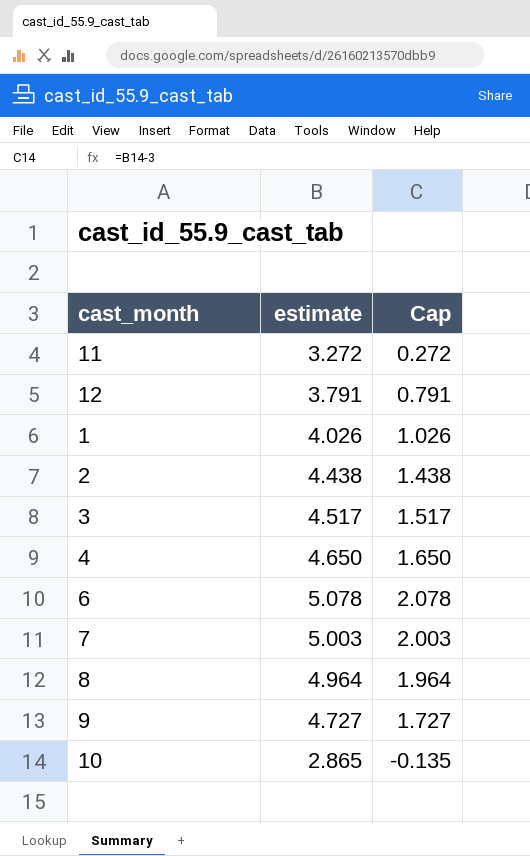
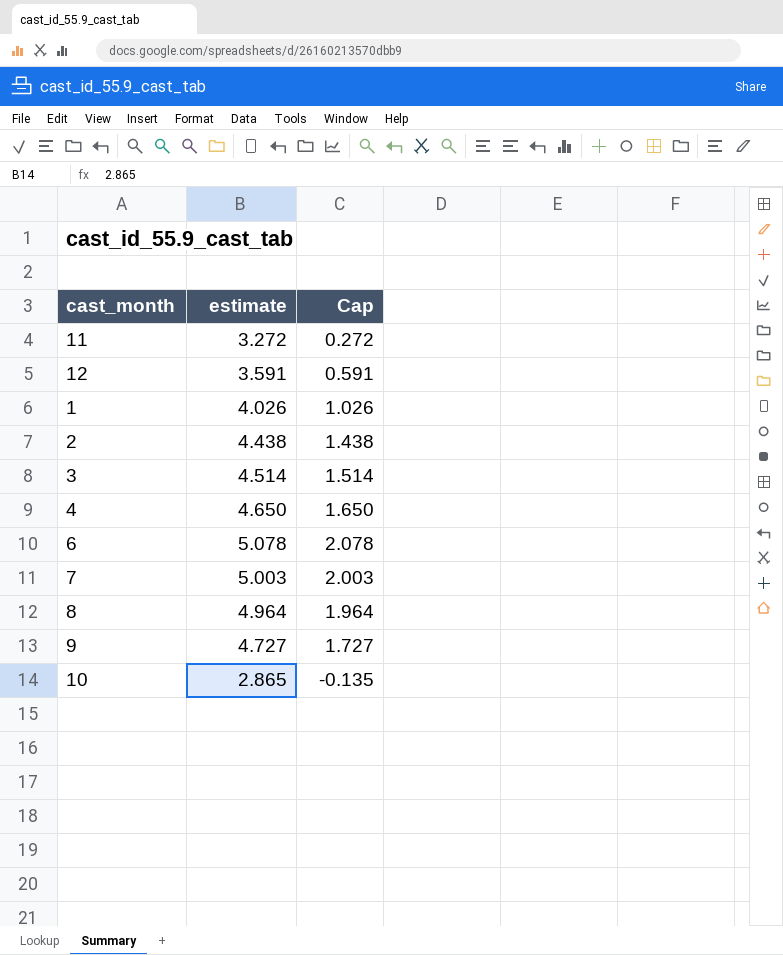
12 | estimate: 3.791 -> 3.591
12 | Cap: 0.791 -> 0.591
3 | estimate: 4.517 -> 4.514
3 | Cap: 1.517 -> 1.514

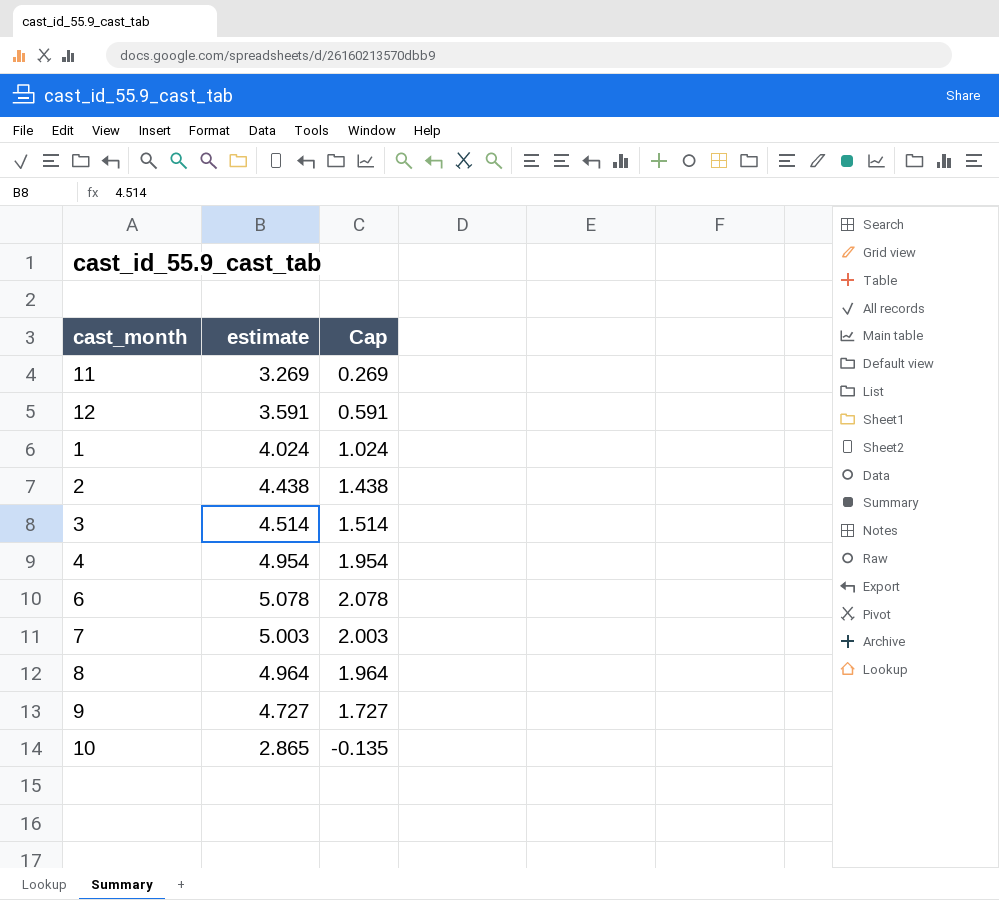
11 | estimate: 3.272 -> 3.269
11 | Cap: 0.272 -> 0.269
1 | estimate: 4.026 -> 4.024
1 | Cap: 1.026 -> 1.024
4 | estimate: 4.650 -> 4.954
4 | Cap: 1.650 -> 1.954

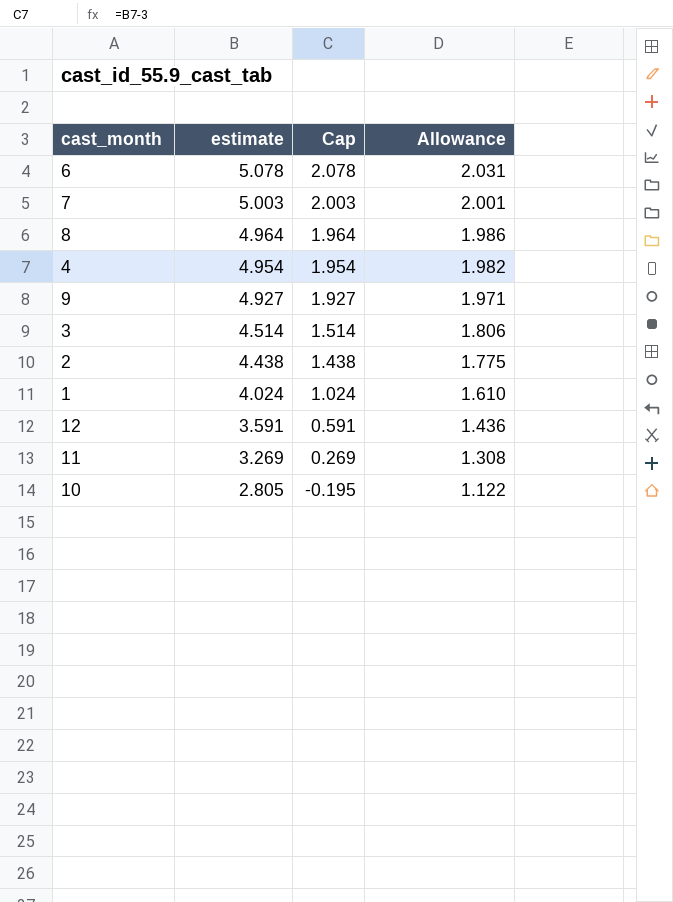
row order: none -> estimate descending
column Allowance | formula: none -> [estimate] * 0.4
9 | estimate: 4.727 -> 4.927
9 | Cap: 1.727 -> 1.927
10 | estimate: 2.865 -> 2.805
10 | Cap: -0.135 -> -0.195

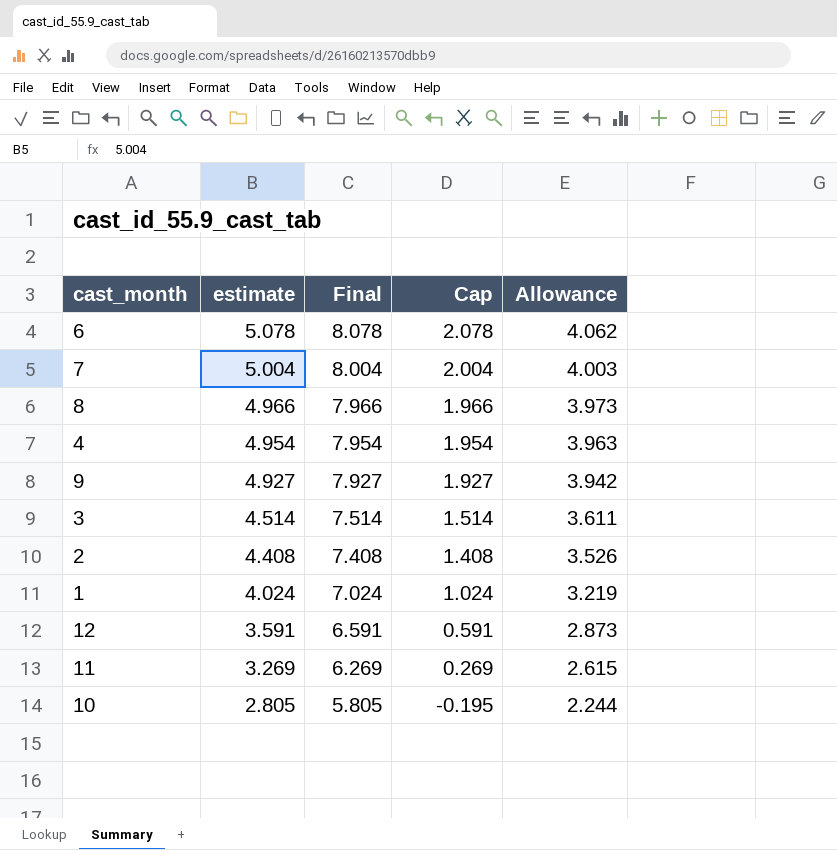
column Final | formula: none -> [estimate] + 3
column Allowance | formula: [estimate] * 0.4 -> [estimate] * 0.8
7 | estimate: 5.003 -> 5.004
7 | Cap: 2.003 -> 2.004
8 | estimate: 4.964 -> 4.966
8 | Cap: 1.964 -> 1.966
2 | estimate: 4.438 -> 4.408
2 | Cap: 1.438 -> 1.408

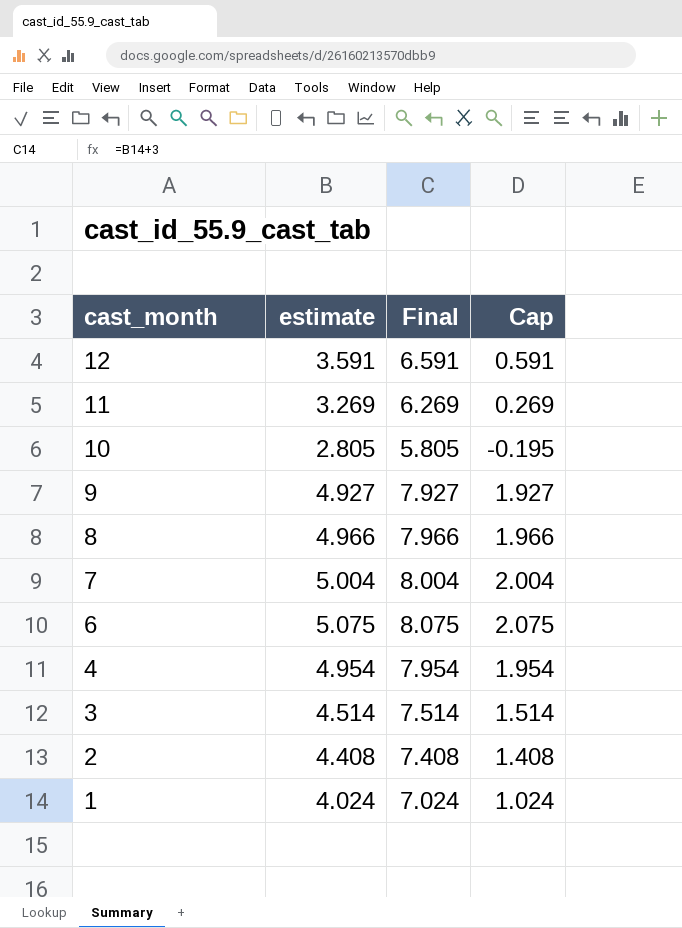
row order: estimate descending -> cast_month descending
column Allowance | formula: [estimate] * 0.8 -> none
6 | estimate: 5.078 -> 5.075
6 | Final: 8.078 -> 8.075
6 | Cap: 2.078 -> 2.075

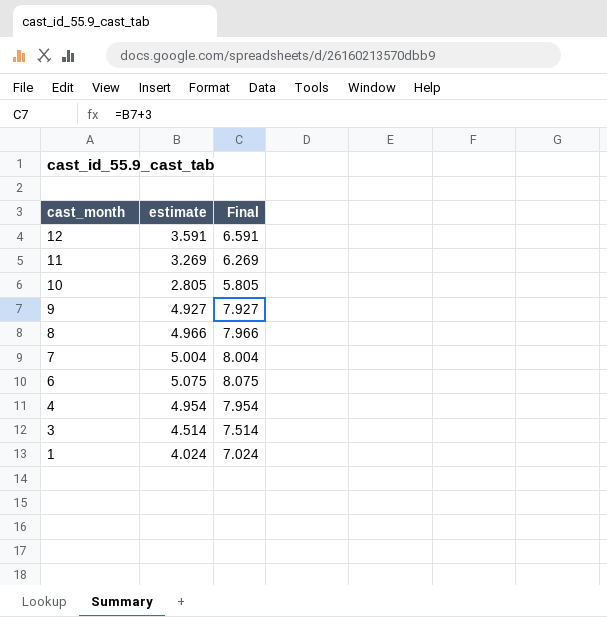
column Cap | formula: [estimate] - 3 -> none
row 2: 4.408 | 7.408 | 1.408 -> none

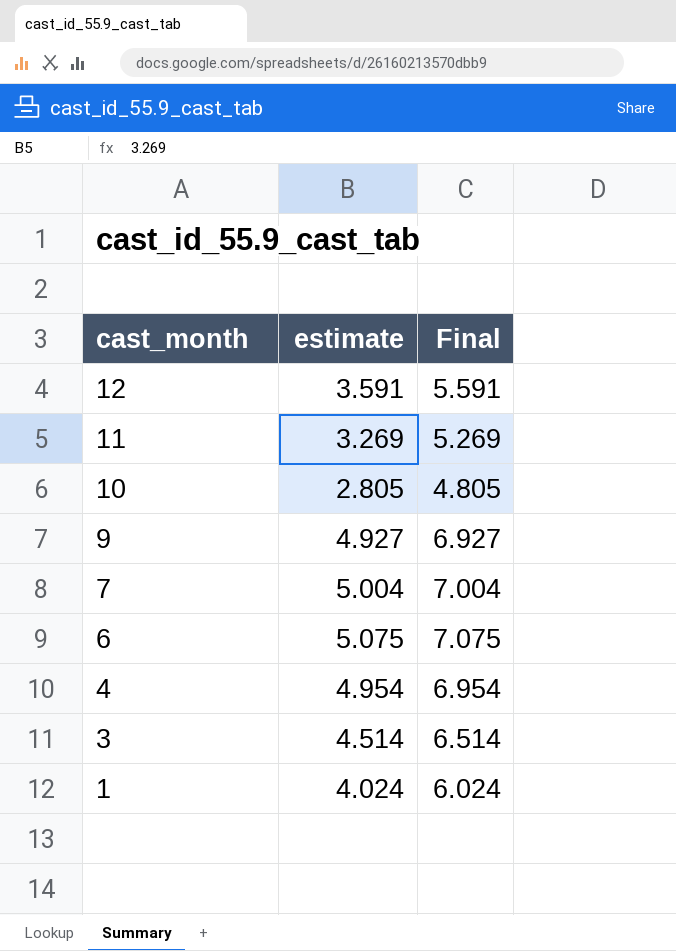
column Final | formula: [estimate] + 3 -> [estimate] + 2
row 8: 4.966 | 7.966 -> none

